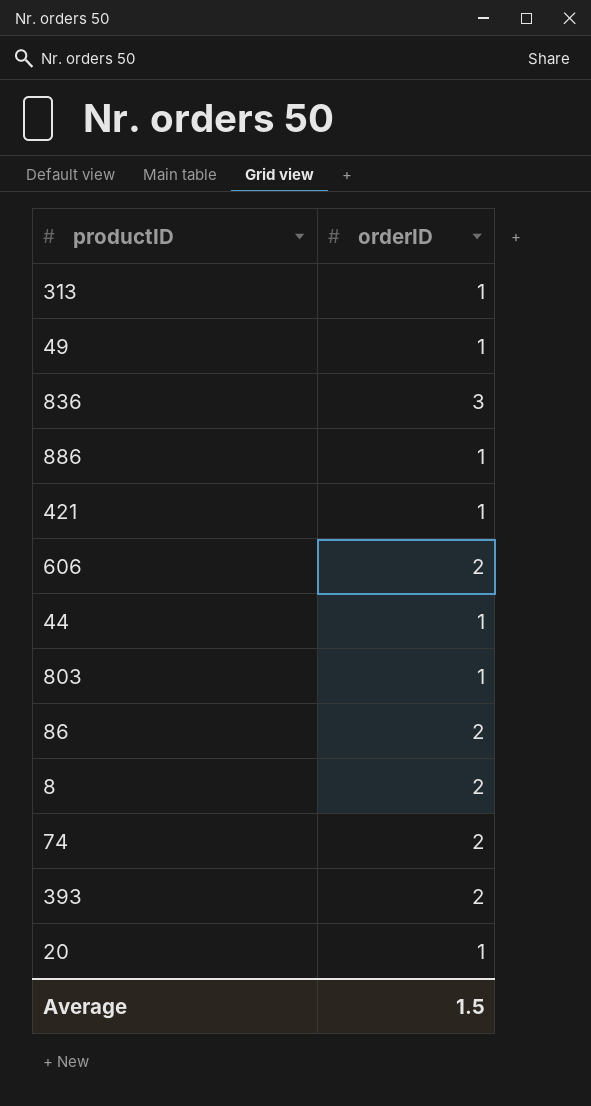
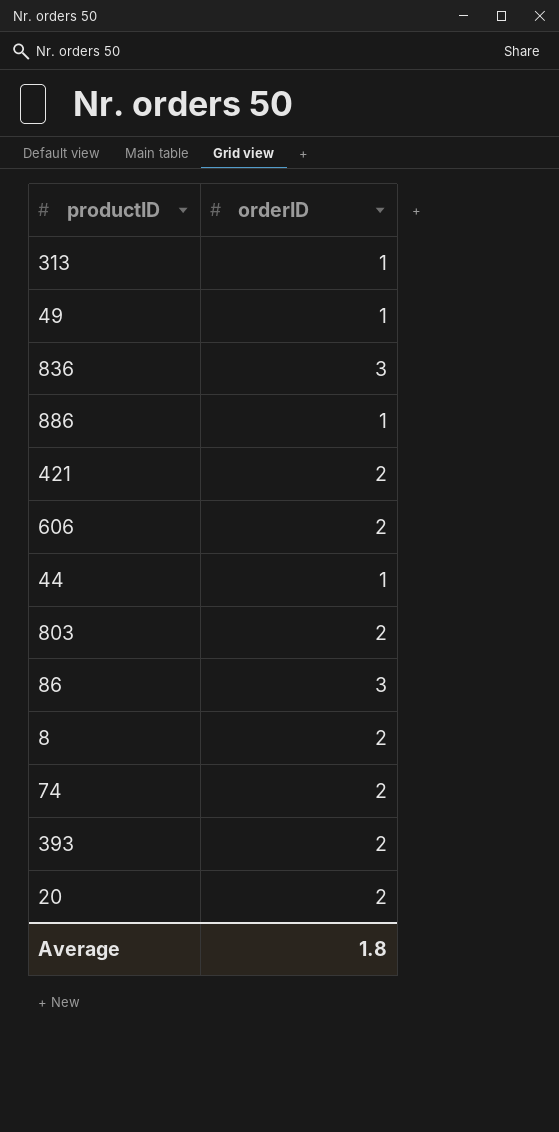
421 | orderID: 1 -> 2
803 | orderID: 1 -> 2
86 | orderID: 2 -> 3
20 | orderID: 1 -> 2
Average | orderID: 1.5 -> 1.8

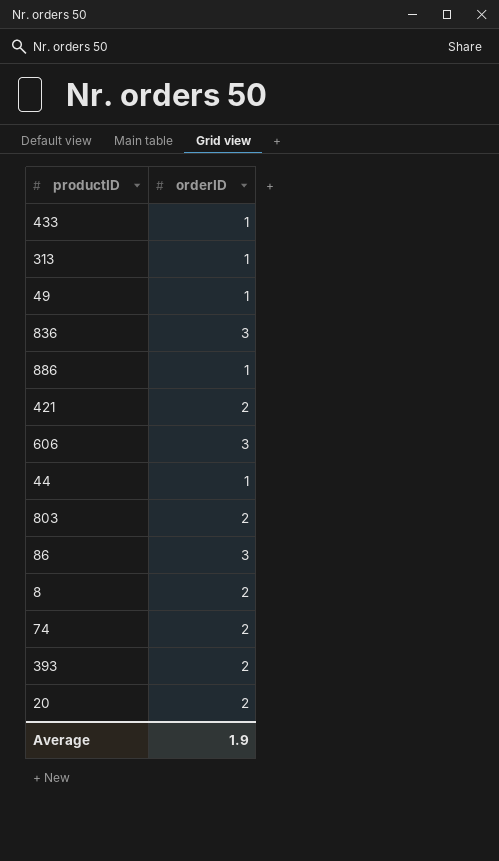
row 433: none -> 1
606 | orderID: 2 -> 3
Average | orderID: 1.8 -> 1.9

